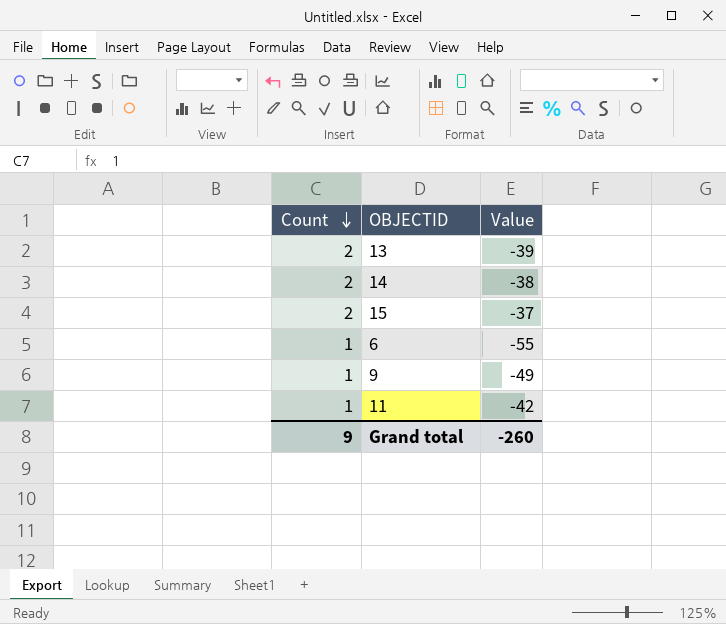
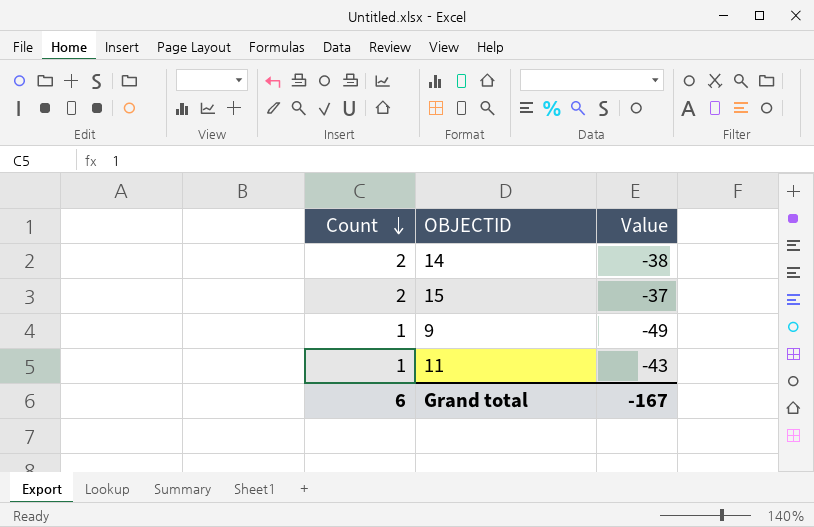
row 13: 2 | -39 -> none
row 6: 1 | -55 -> none
11 | Value: -42 -> -43
Grand total | Count: 9 -> 6
Grand total | Value: -260 -> -167

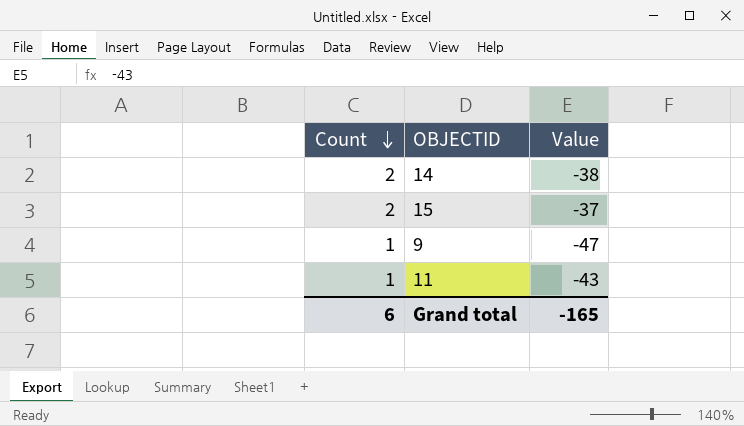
9 | Value: -49 -> -47
Grand total | Value: -167 -> -165

